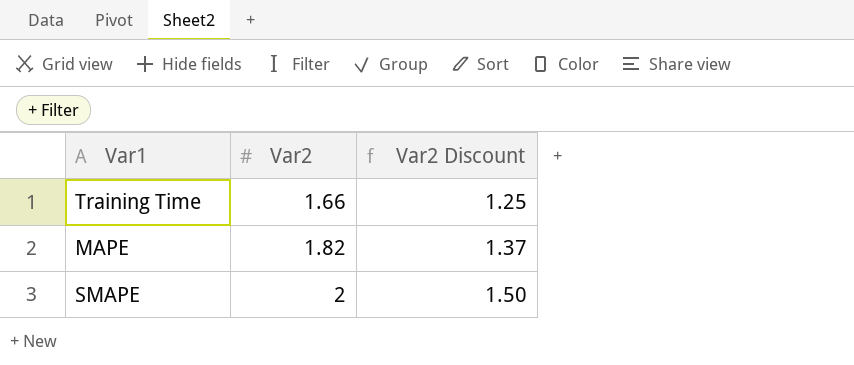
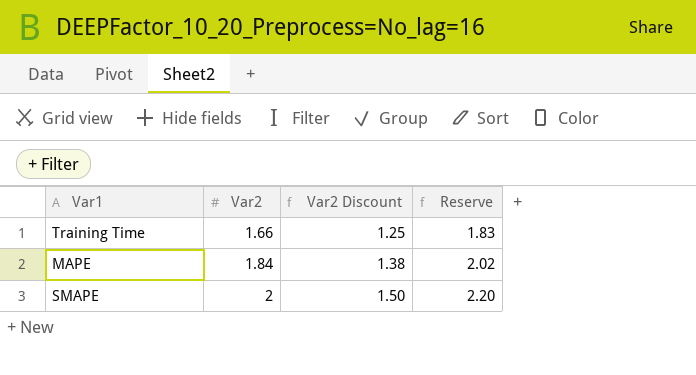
column Reserve | formula: none -> [Var2] * 1.1
MAPE | Var2: 1.82 -> 1.84
MAPE | Var2 Discount: 1.37 -> 1.38

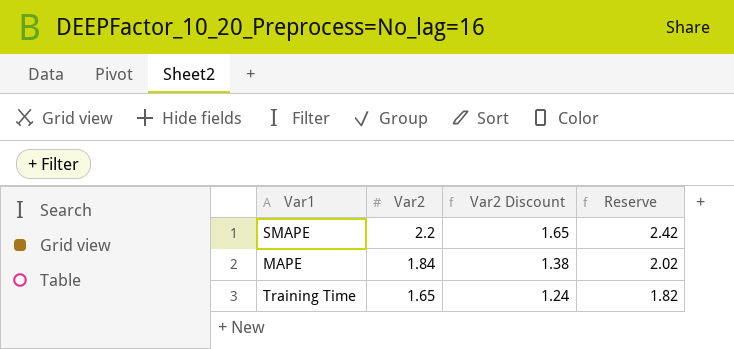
row order: Var2 ascending -> Var2 descending
SMAPE | Var2: 2 -> 2.2
SMAPE | Var2 Discount: 1.50 -> 1.65
SMAPE | Reserve: 2.20 -> 2.42
Training Time | Var2: 1.66 -> 1.65
Training Time | Var2 Discount: 1.25 -> 1.24
Training Time | Reserve: 1.83 -> 1.82

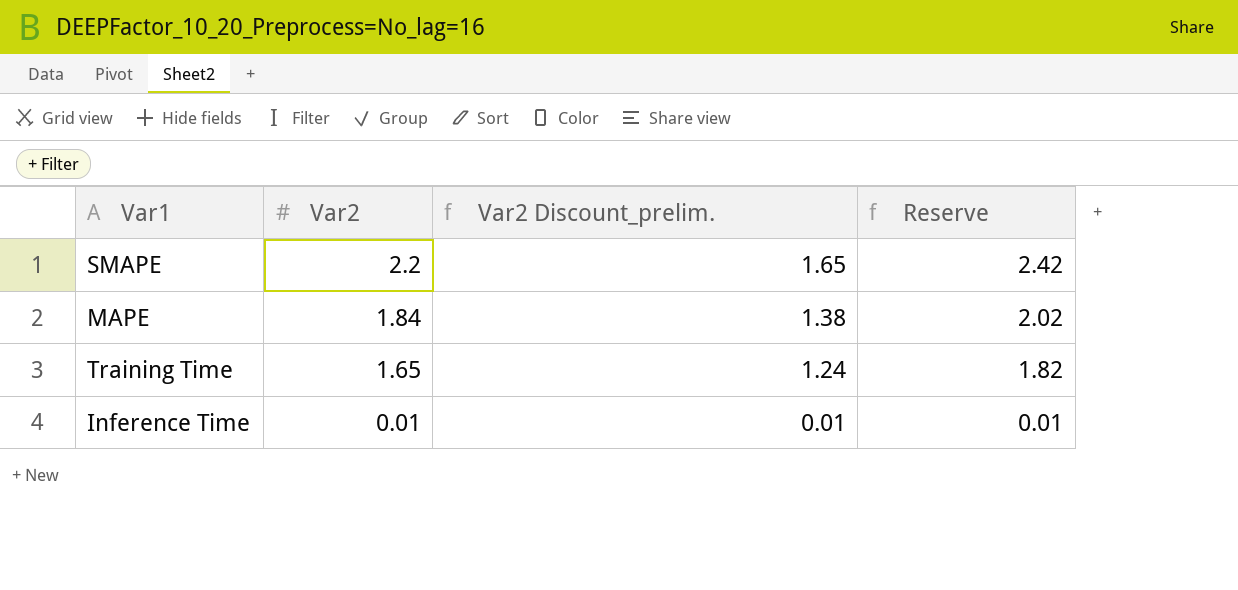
column name: Var2 Discount -> Var2 Discount_prelim.
row Inference Time: none -> 0.01 | 0.01 | 0.01

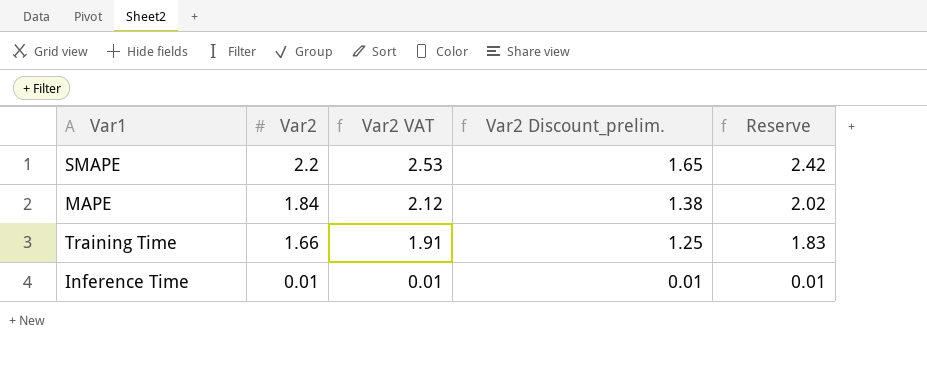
column Var2 VAT | formula: none -> [Var2] * 1.15
Training Time | Var2: 1.65 -> 1.66
Training Time | Var2 Discount_prelim.: 1.24 -> 1.25
Training Time | Reserve: 1.82 -> 1.83

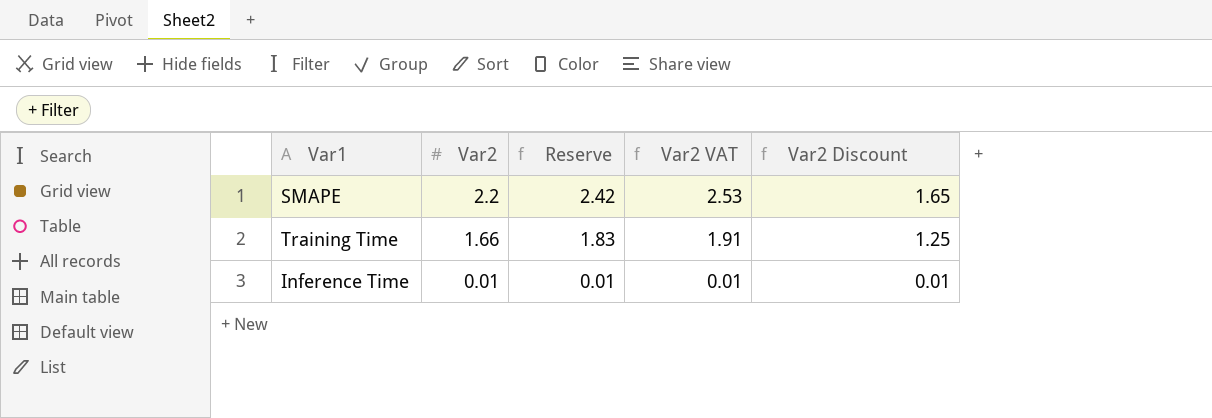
column Reserve | position: 5 -> 3
column name: Var2 Discount_prelim. -> Var2 Discount
row MAPE: 1.84 | 2.12 | 1.38 | 2.02 -> none

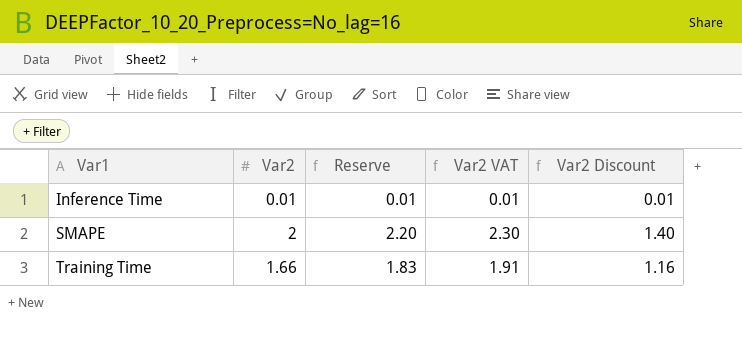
row order: Var2 descending -> Var1 ascending
column Var2 Discount | formula: [Var2] * 0.75 -> [Var2] * 0.7
SMAPE | Var2: 2.2 -> 2
SMAPE | Reserve: 2.42 -> 2.20
SMAPE | Var2 VAT: 2.53 -> 2.30

